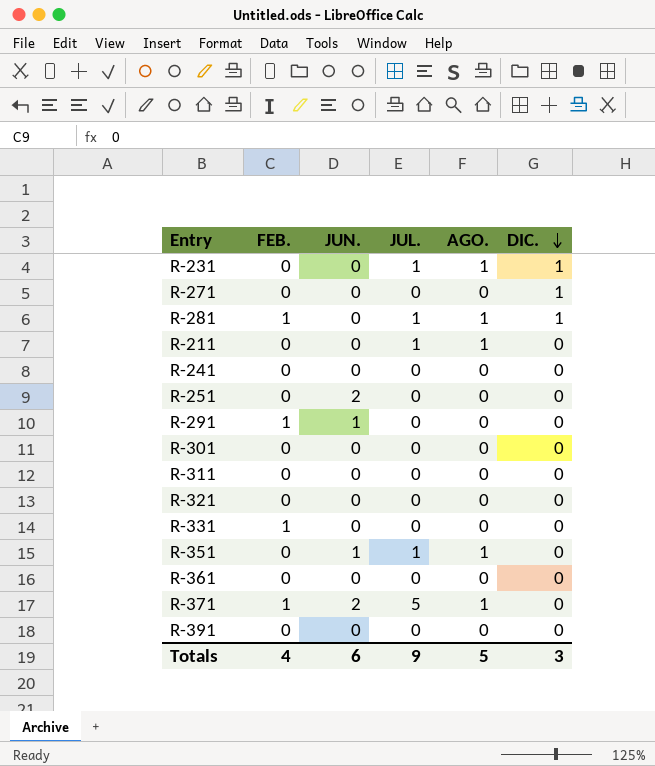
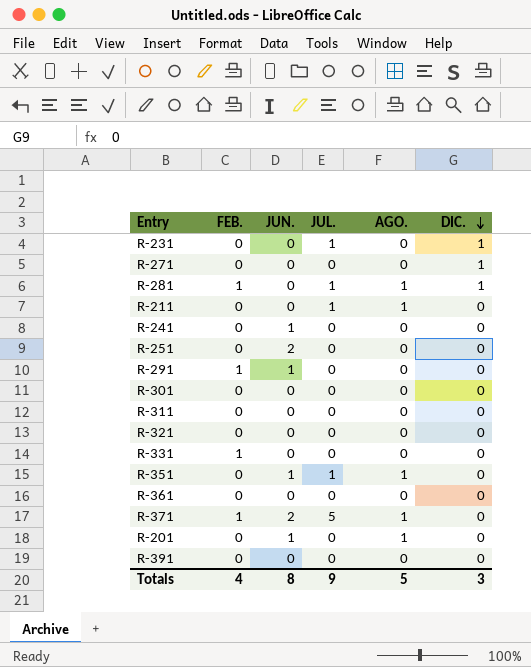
R-231 | AGO.: 1 -> 0
R-241 | JUN.: 0 -> 1
row R-201: none -> 0 | 1 | 0 | 1 | 0
Totals | JUN.: 6 -> 8

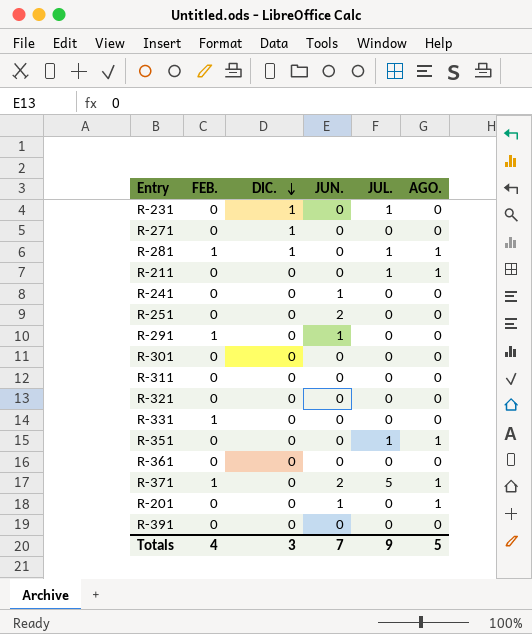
column DIC. | position: 6 -> 3
R-351 | JUN.: 1 -> 0
Totals | JUN.: 8 -> 7

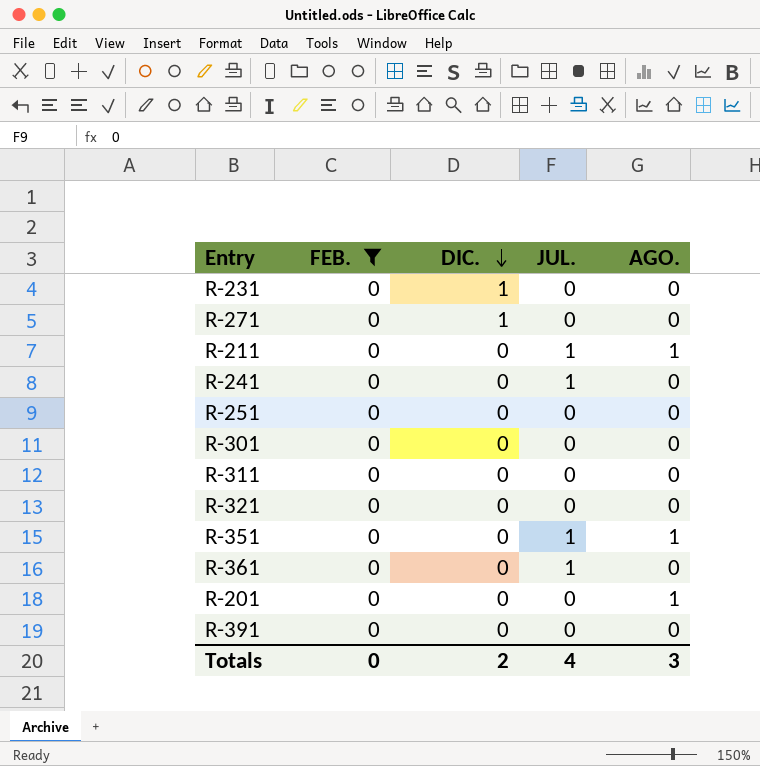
filter: none -> FEB. = 0
column JUN. | position: 4 -> none
R-231 | JUL.: 1 -> 0
R-241 | JUL.: 0 -> 1
R-361 | JUL.: 0 -> 1
Totals | FEB.: 4 -> 0
Totals | DIC.: 3 -> 2
Totals | JUL.: 9 -> 4
Totals | AGO.: 5 -> 3

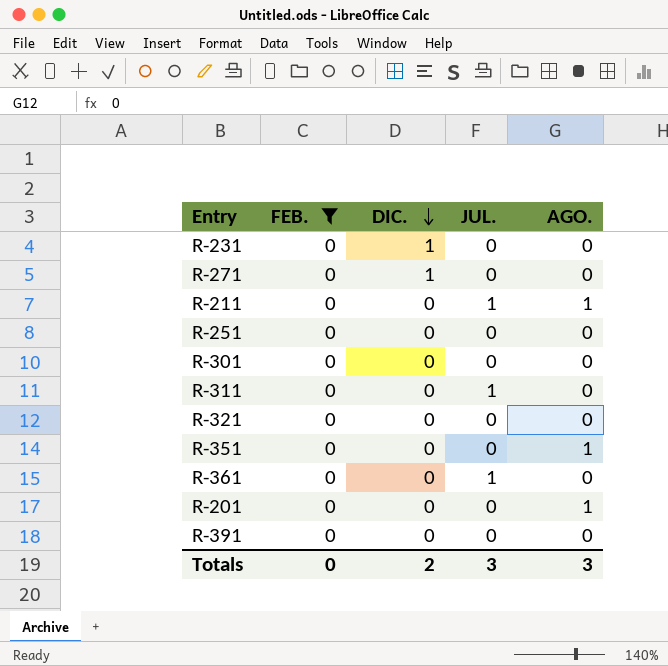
row R-241: 0 | 0 | 1 | 0 -> none
R-311 | JUL.: 0 -> 1
R-351 | JUL.: 1 -> 0
Totals | JUL.: 4 -> 3

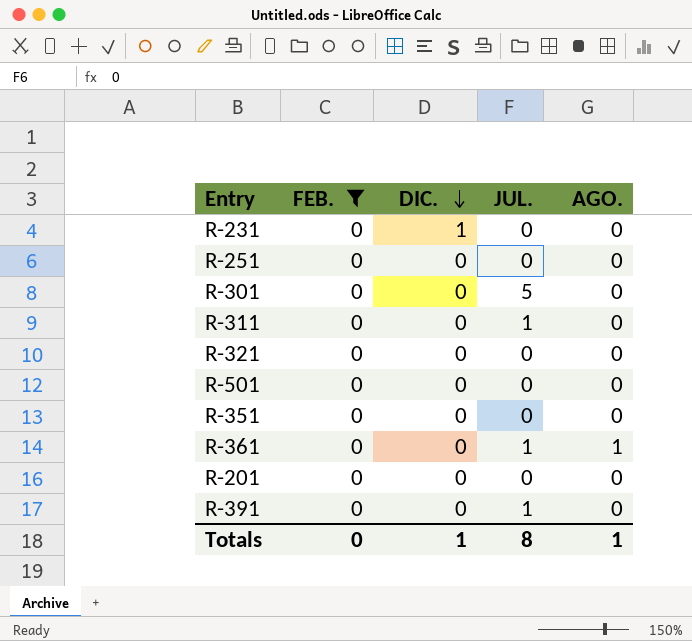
row R-271: 0 | 1 | 0 | 0 -> none
row R-211: 0 | 0 | 1 | 1 -> none
R-301 | JUL.: 0 -> 5
row R-501: none -> 0 | 0 | 0 | 0
R-351 | AGO.: 1 -> 0
R-361 | AGO.: 0 -> 1
R-201 | AGO.: 1 -> 0
R-391 | JUL.: 0 -> 1
Totals | DIC.: 2 -> 1
Totals | JUL.: 3 -> 8
Totals | AGO.: 3 -> 1

